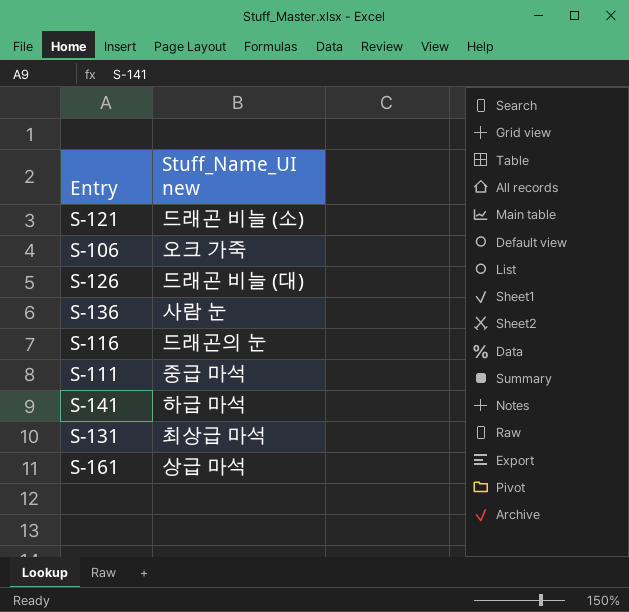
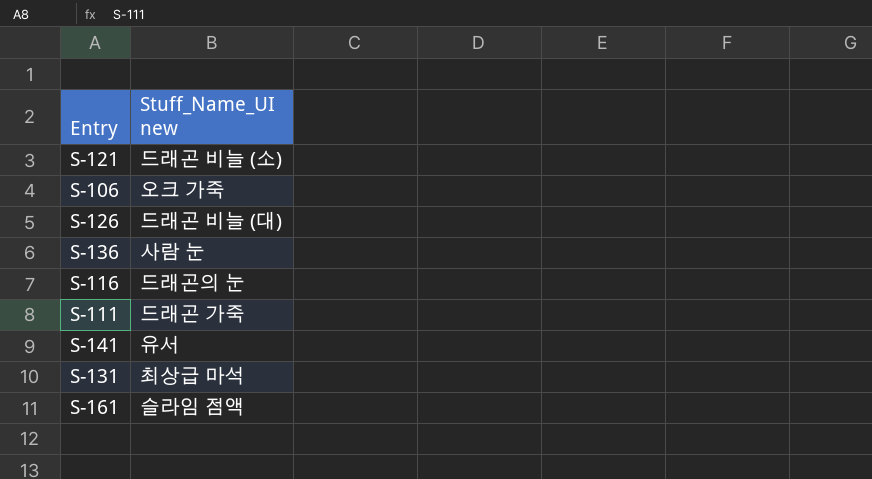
S-111 | Stuff_Name_UI new: 중급 마석 -> 드래곤 가죽
S-141 | Stuff_Name_UI new: 하급 마석 -> 유서
S-161 | Stuff_Name_UI new: 상급 마석 -> 슬라임 점액

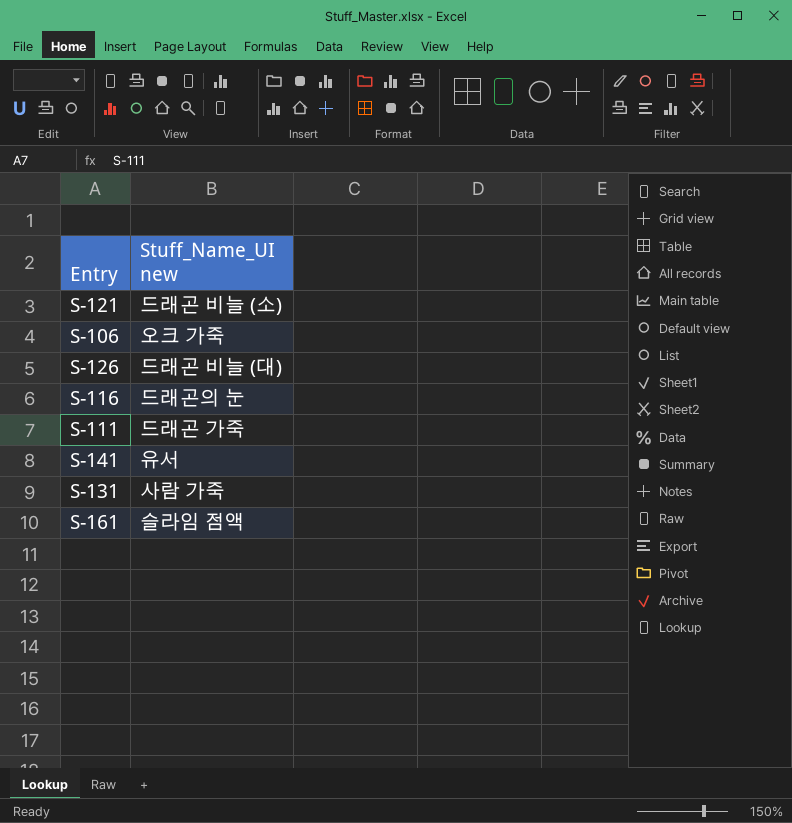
row S-136: 사람 눈 -> none
S-131 | Stuff_Name_UI new: 최상급 마석 -> 사람 가죽

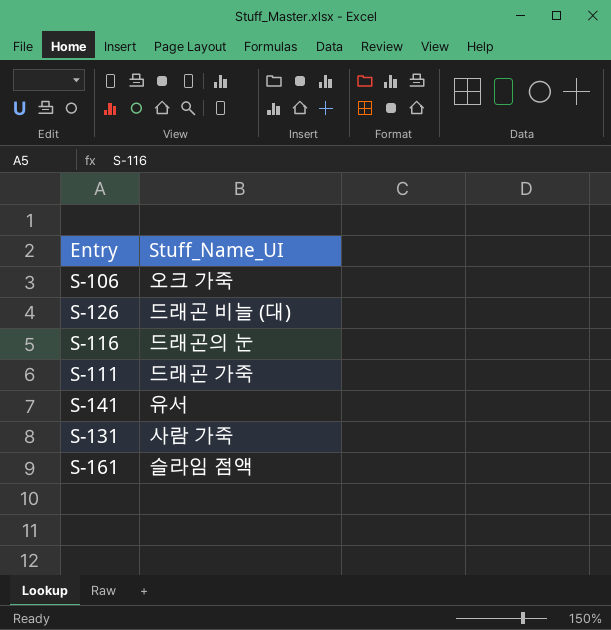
column name: Stuff_Name_UI new -> Stuff_Name_UI
row S-121: 드래곤 비늘 (소) -> none

